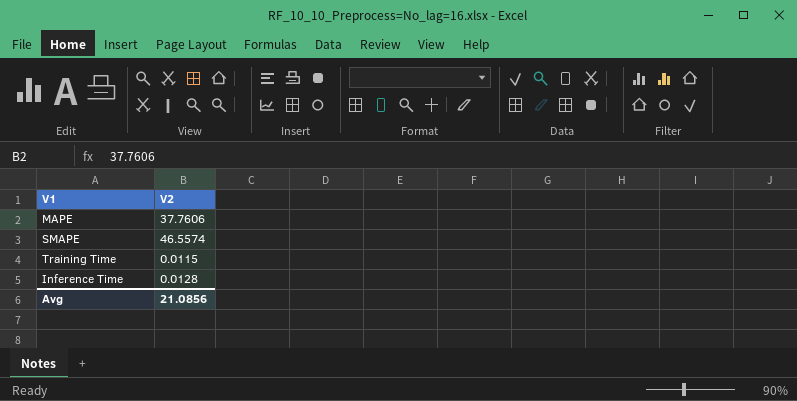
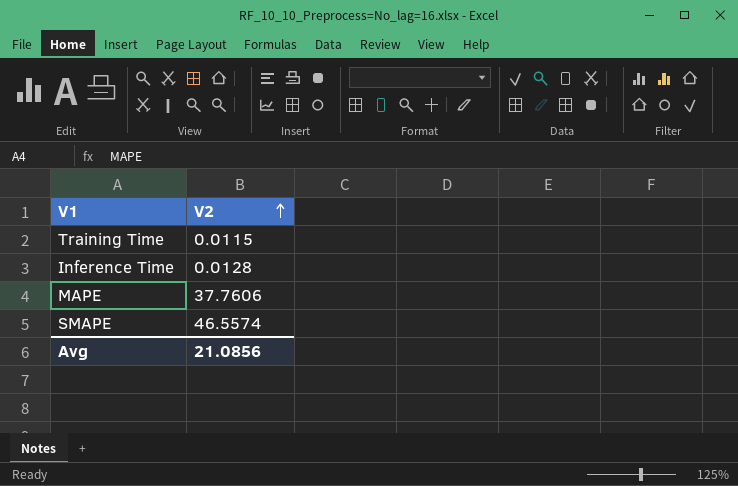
row order: none -> V2 ascending

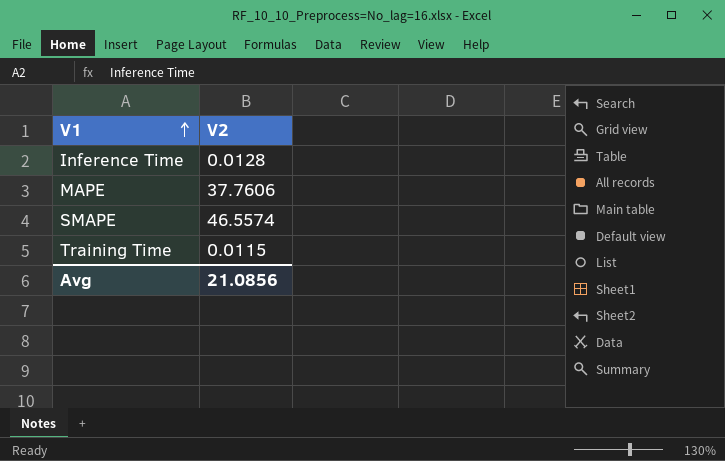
row order: V2 ascending -> V1 ascending

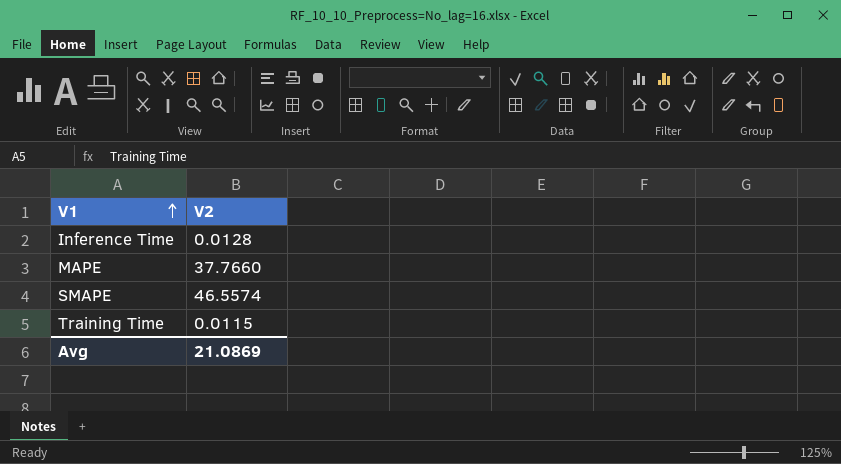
MAPE | V2: 37.7606 -> 37.7660
Avg | V2: 21.0856 -> 21.0869

